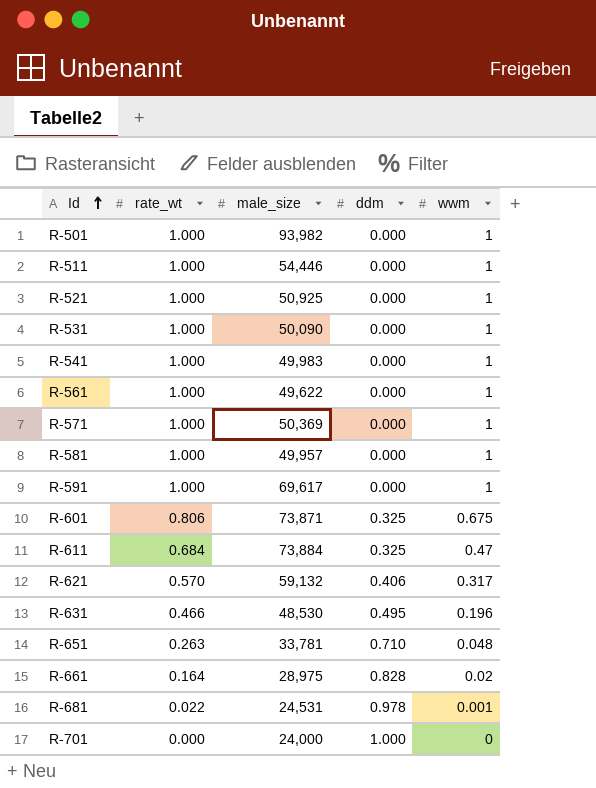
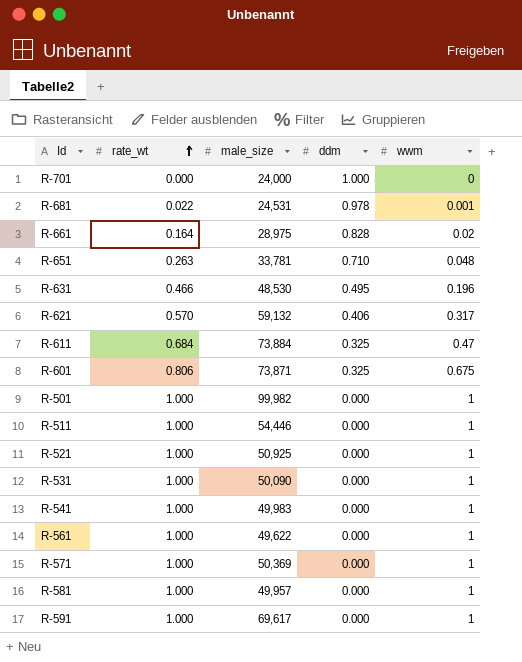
row order: Id ascending -> rate_wt ascending
R-501 | male_size: 93,982 -> 99,982

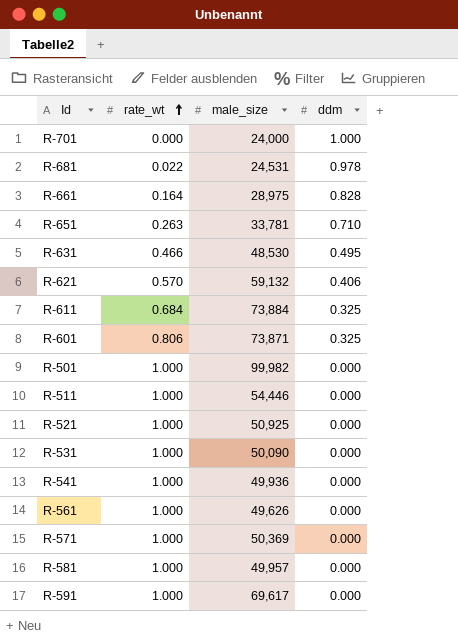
column wwm | position: 5 -> none
R-541 | male_size: 49,983 -> 49,936
R-561 | male_size: 49,622 -> 49,626

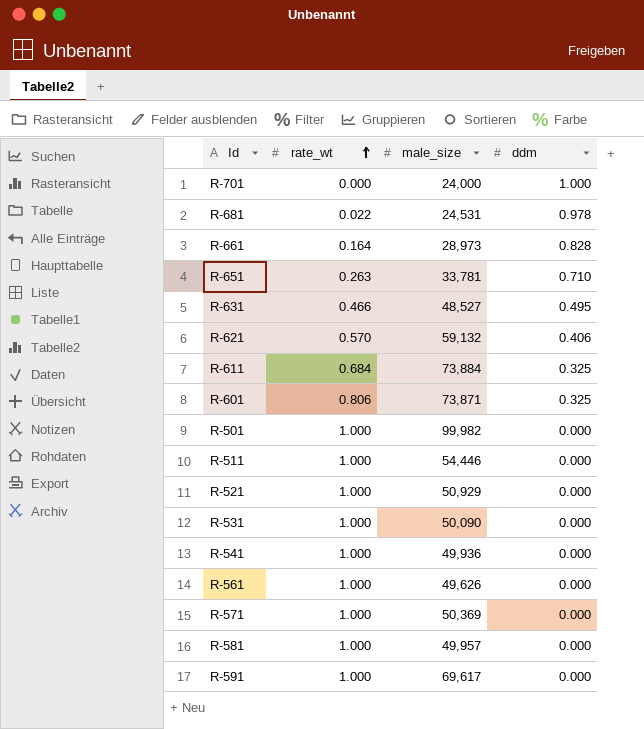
R-661 | male_size: 28,975 -> 28,973
R-631 | male_size: 48,530 -> 48,527
R-521 | male_size: 50,925 -> 50,929

